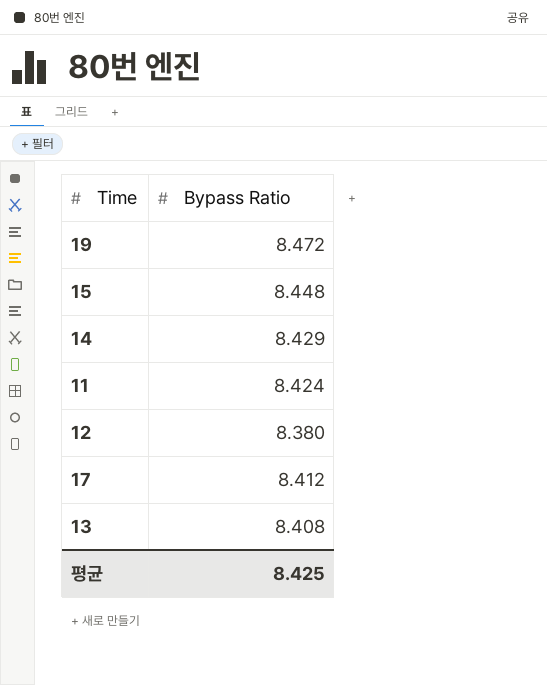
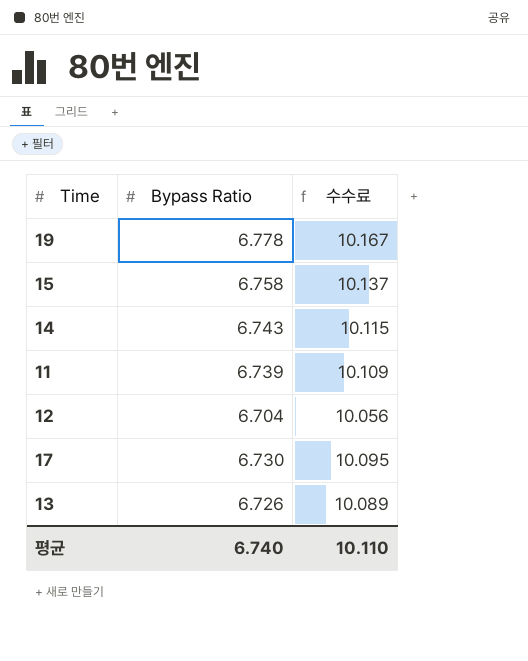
column 수수료 | formula: none -> [Bypass Ratio] * 1.5
19 | Bypass Ratio: 8.472 -> 6.778
15 | Bypass Ratio: 8.448 -> 6.758
14 | Bypass Ratio: 8.429 -> 6.743
11 | Bypass Ratio: 8.424 -> 6.739
12 | Bypass Ratio: 8.380 -> 6.704
17 | Bypass Ratio: 8.412 -> 6.730
13 | Bypass Ratio: 8.408 -> 6.726
평균 | Bypass Ratio: 8.425 -> 6.740

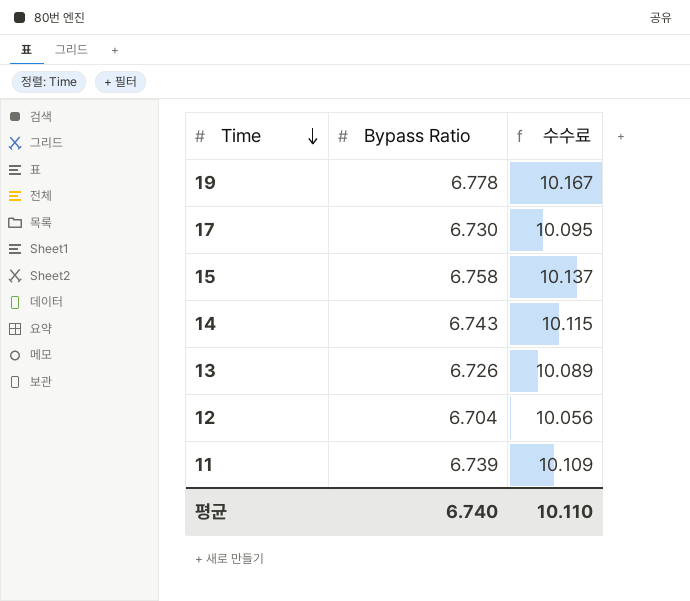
row order: none -> Time descending

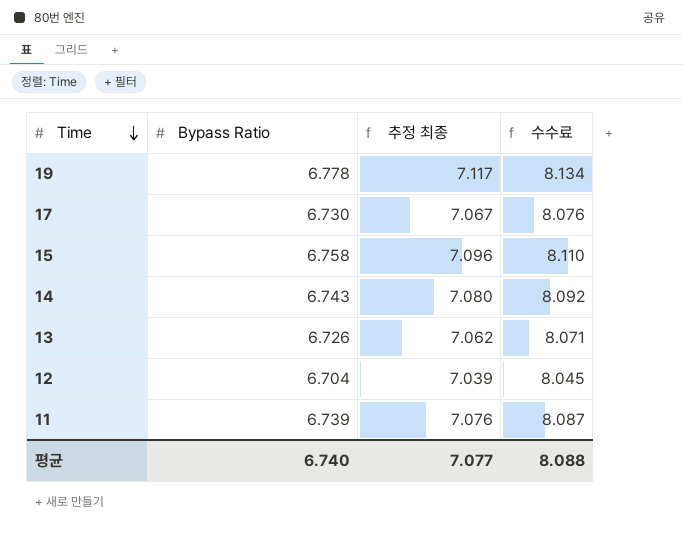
column 추정 최종 | formula: none -> [Bypass Ratio] * 1.05
column 수수료 | formula: [Bypass Ratio] * 1.5 -> [Bypass Ratio] * 1.2
평균 | 수수료: 10.110 -> 8.088

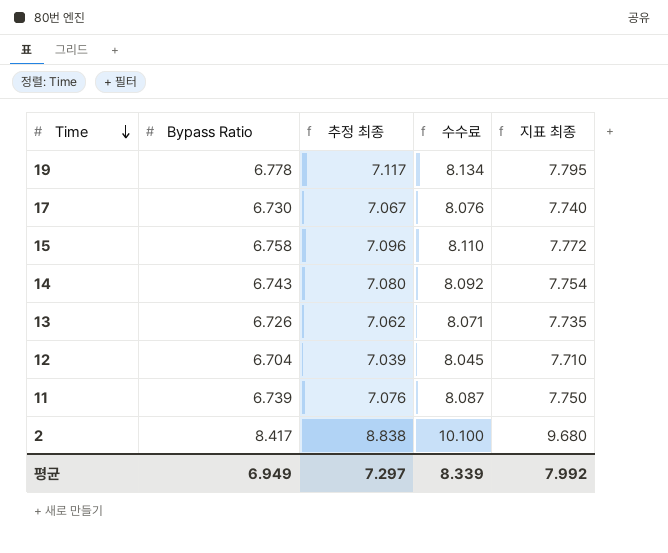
column 지표 최종 | formula: none -> [Bypass Ratio] * 1.15
row 2: none -> 8.417 | 8.838 | 10.100 | 9.680
평균 | Bypass Ratio: 6.740 -> 6.949
평균 | 추정 최종: 7.077 -> 7.297
평균 | 수수료: 8.088 -> 8.339

